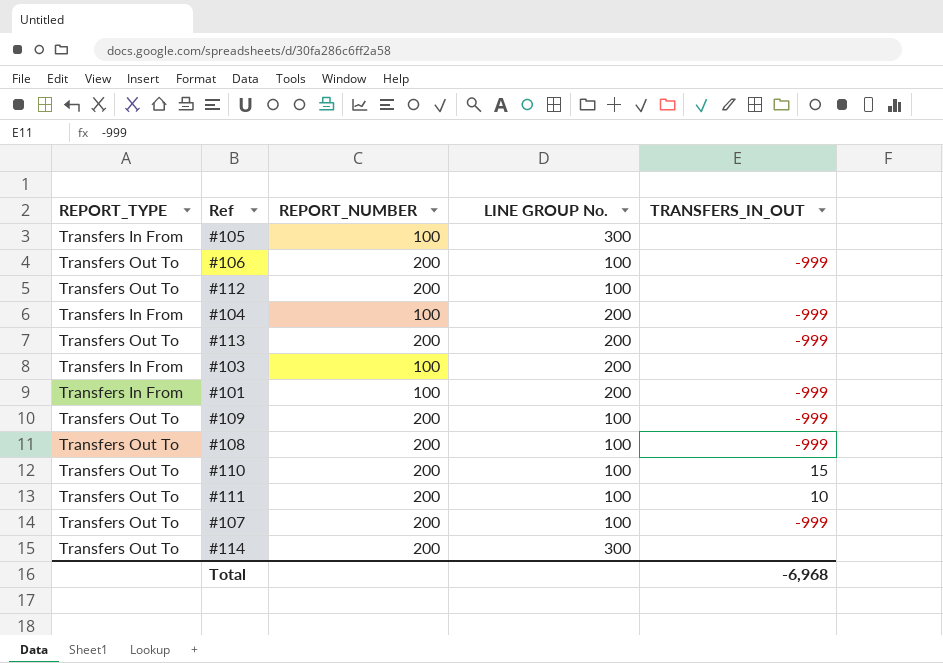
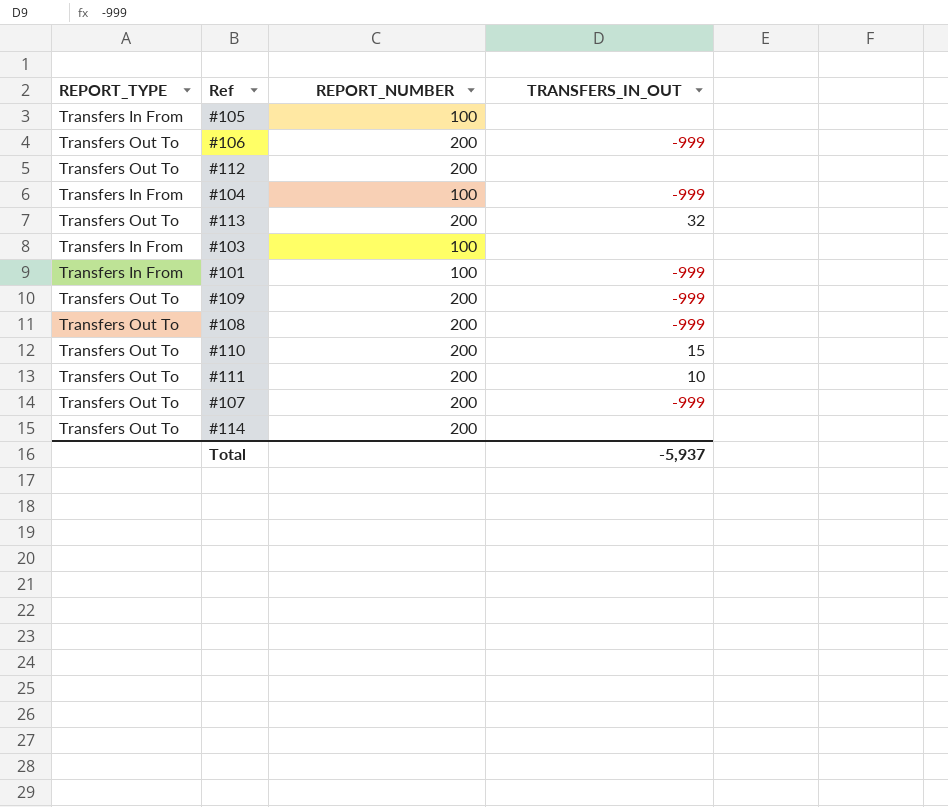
column LINE GROUP No. | position: 4 -> none
#113 | TRANSFERS_IN_OUT: -999 -> 32
Total | TRANSFERS_IN_OUT: -6,968 -> -5,937

